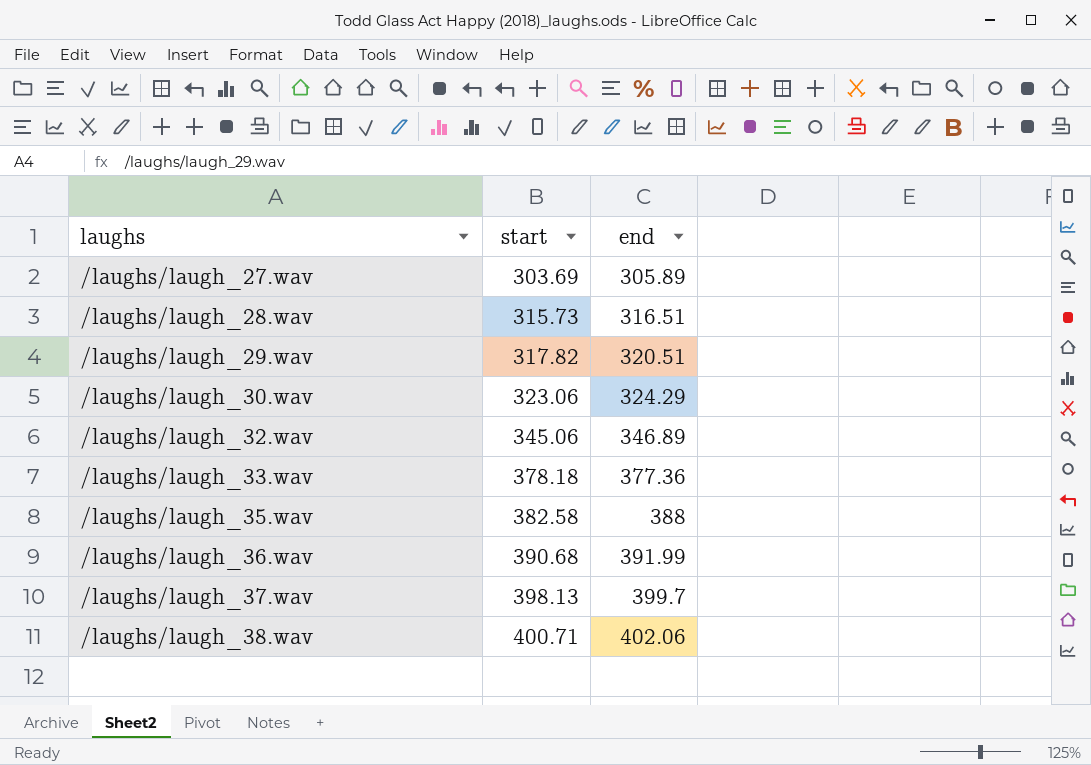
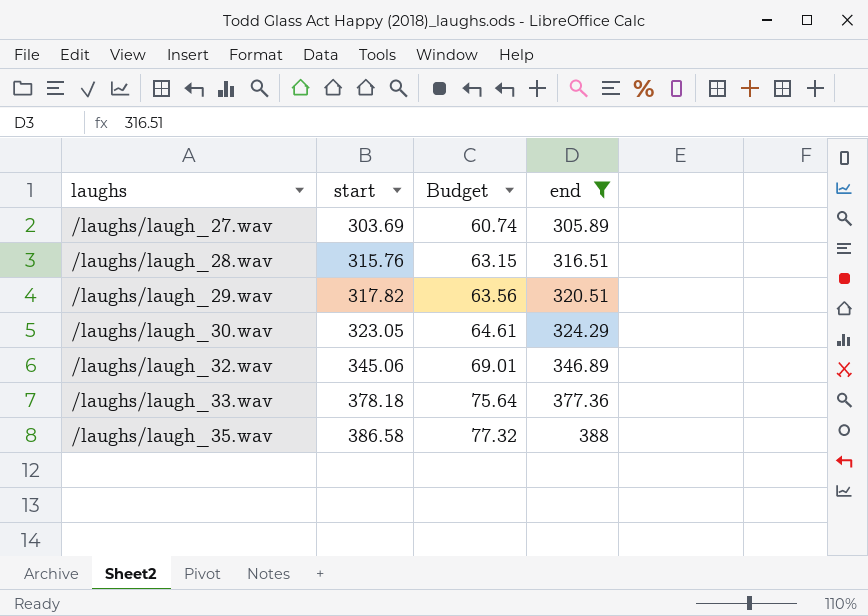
filter: none -> end <= 388
column Budget | formula: none -> [start] * 0.2
/laughs/laugh_28.wav | start: 315.73 -> 315.76
/laughs/laugh_30.wav | start: 323.06 -> 323.05
/laughs/laugh_35.wav | start: 382.58 -> 386.58

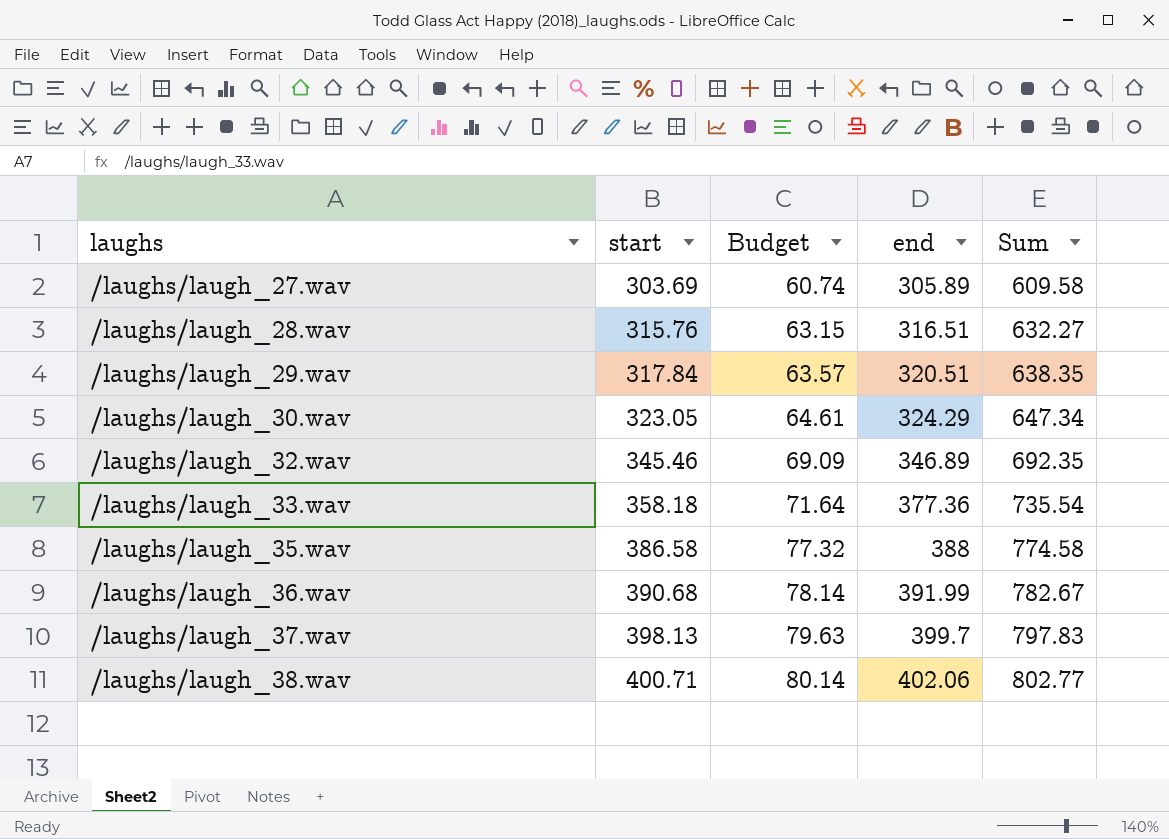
filter: end <= 388 -> none
column Sum | formula: none -> [start] + [end]
/laughs/laugh_29.wav | start: 317.82 -> 317.84
/laughs/laugh_29.wav | Budget: 63.56 -> 63.57
/laughs/laugh_32.wav | start: 345.06 -> 345.46
/laughs/laugh_32.wav | Budget: 69.01 -> 69.09
/laughs/laugh_33.wav | start: 378.18 -> 358.18
/laughs/laugh_33.wav | Budget: 75.64 -> 71.64

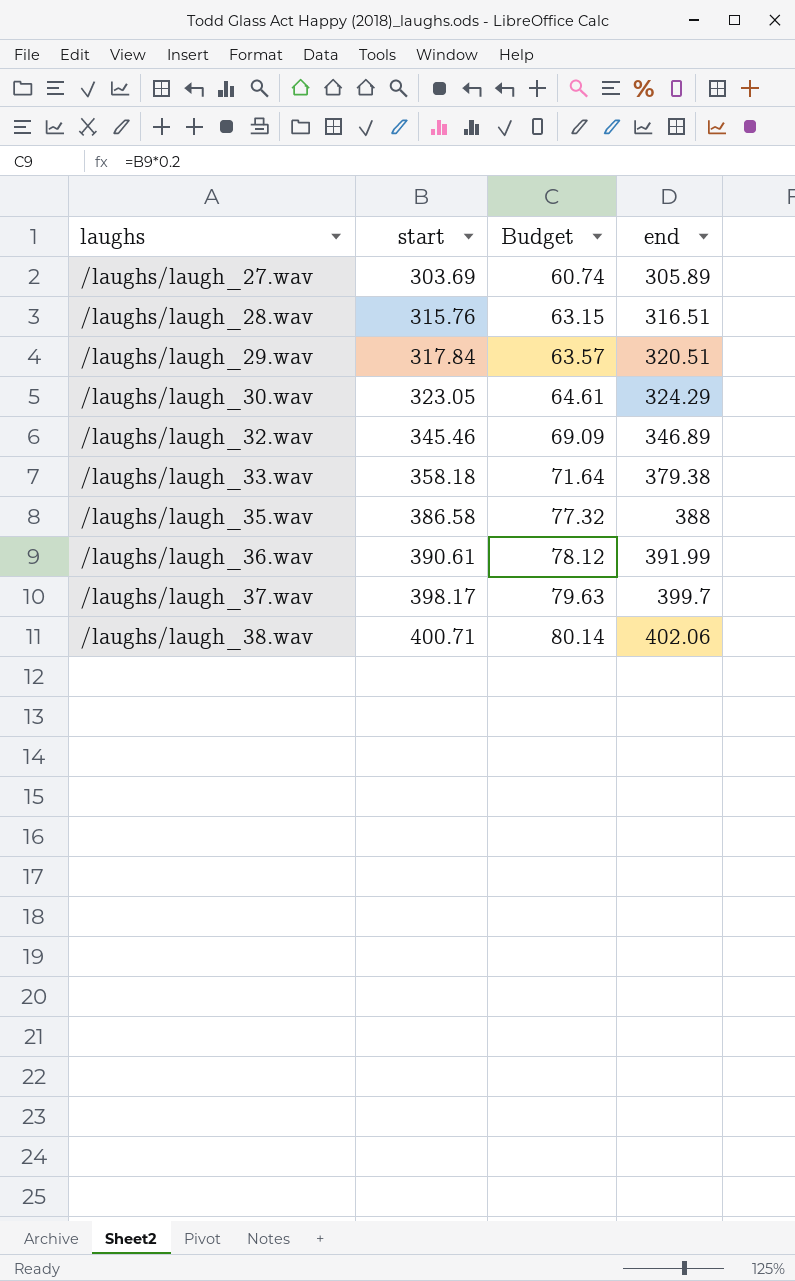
column Sum | formula: [start] + [end] -> none
/laughs/laugh_33.wav | end: 377.36 -> 379.38
/laughs/laugh_36.wav | start: 390.68 -> 390.61
/laughs/laugh_36.wav | Budget: 78.14 -> 78.12
/laughs/laugh_37.wav | start: 398.13 -> 398.17

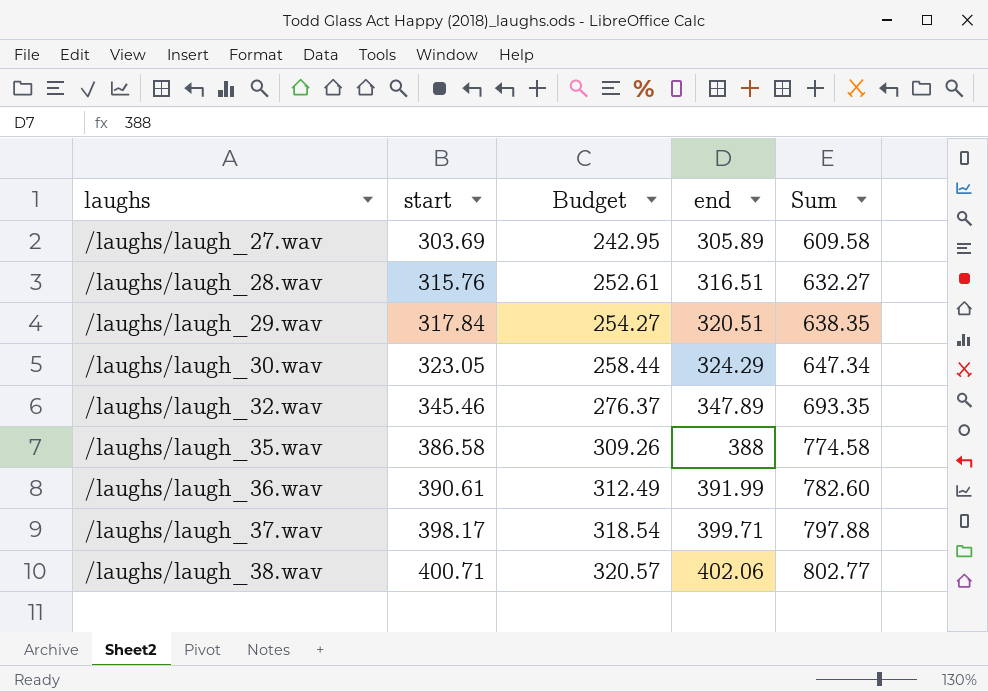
column Budget | formula: [start] * 0.2 -> [start] * 0.8
column Sum | formula: none -> [start] + [end]
row /laughs/laugh_33.wav: 358.18 | 71.64 | 379.38 -> none
/laughs/laugh_32.wav | end: 346.89 -> 347.89
/laughs/laugh_37.wav | end: 399.7 -> 399.71

